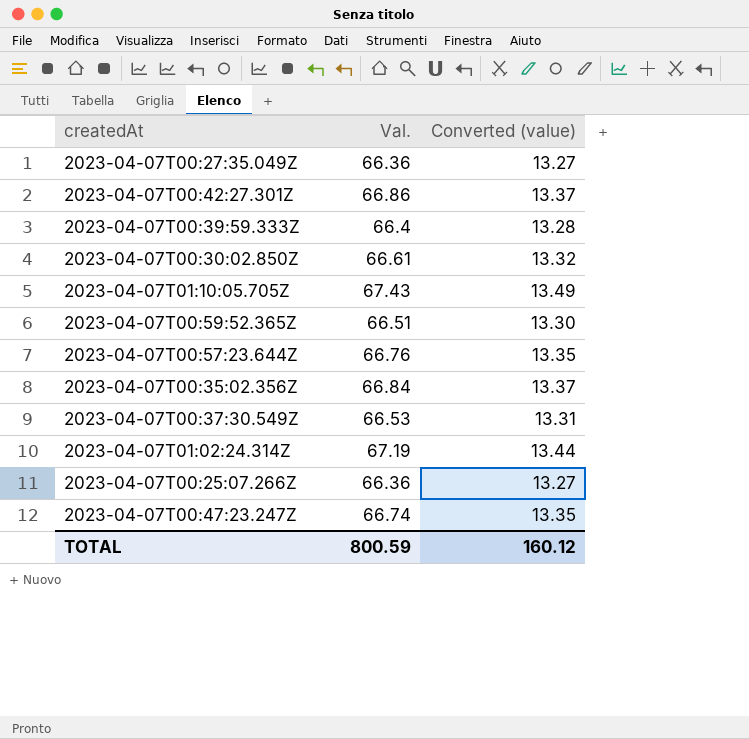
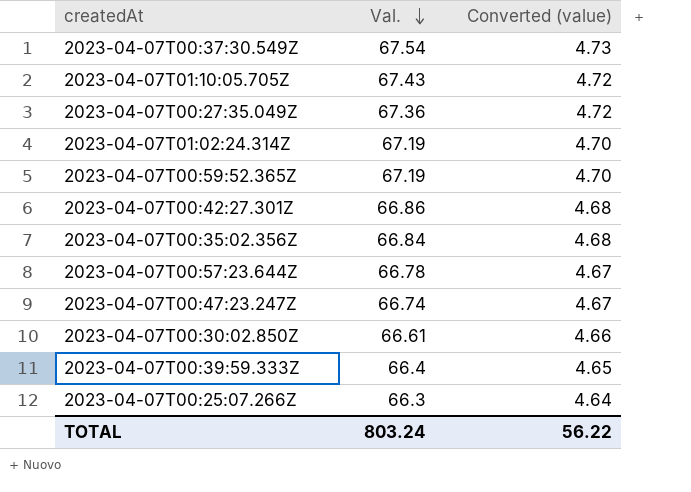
row order: none -> Val. descending
column Converted (value) | formula: [Val.] * 0.2 -> [Val.] * 0.07
2023-04-07T00:37:30.549Z | Val.: 66.53 -> 67.54
2023-04-07T00:27:35.049Z | Val.: 66.36 -> 67.36
2023-04-07T00:59:52.365Z | Val.: 66.51 -> 67.19
2023-04-07T00:57:23.644Z | Val.: 66.76 -> 66.78
2023-04-07T00:25:07.266Z | Val.: 66.36 -> 66.3
TOTAL | Val.: 800.59 -> 803.24
TOTAL | Converted (value): 160.12 -> 56.22

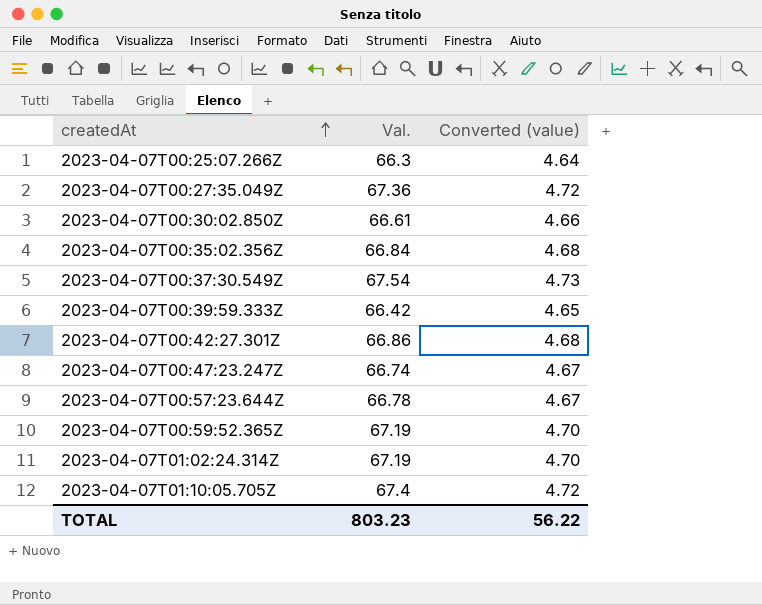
row order: Val. descending -> createdAt ascending
2023-04-07T00:39:59.333Z | Val.: 66.4 -> 66.42
2023-04-07T01:10:05.705Z | Val.: 67.43 -> 67.4
TOTAL | Val.: 803.24 -> 803.23

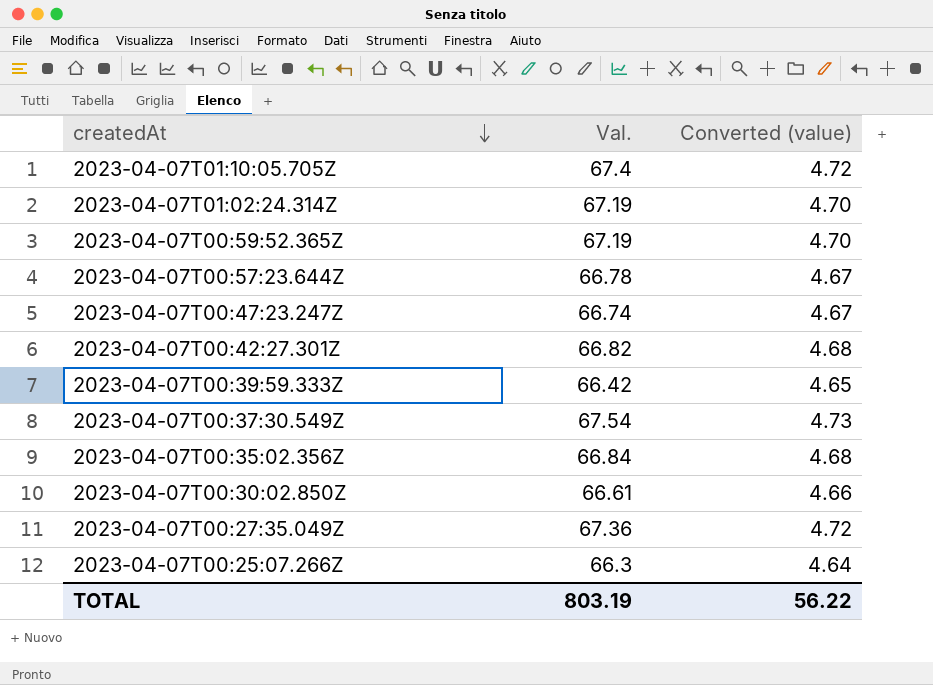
row order: createdAt ascending -> createdAt descending
2023-04-07T00:42:27.301Z | Val.: 66.86 -> 66.82
TOTAL | Val.: 803.23 -> 803.19

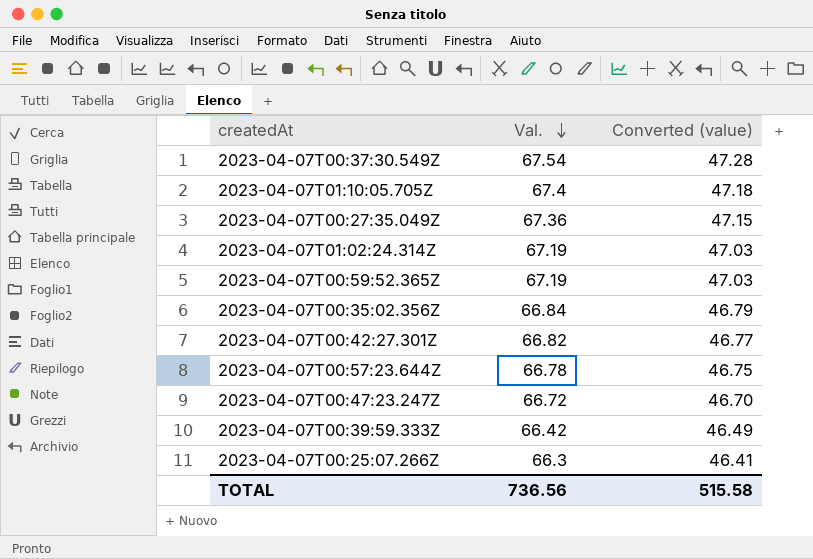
row order: createdAt descending -> Val. descending
column Converted (value) | formula: [Val.] * 0.07 -> [Val.] * 0.7
row 2023-04-07T00:30:02.850Z: 66.61 | 4.66 -> none
2023-04-07T00:47:23.247Z | Val.: 66.74 -> 66.72
TOTAL | Val.: 803.19 -> 736.56
TOTAL | Converted (value): 56.22 -> 515.58

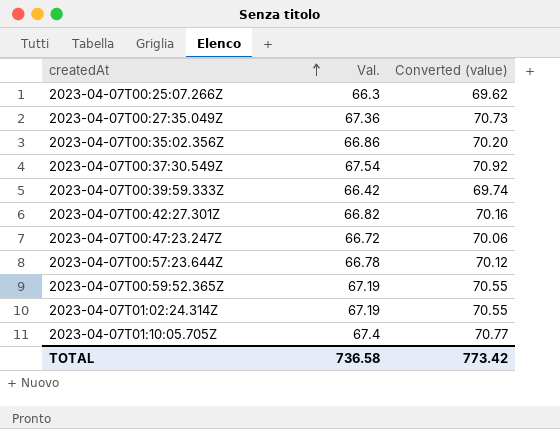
row order: Val. descending -> createdAt ascending
column Converted (value) | formula: [Val.] * 0.7 -> [Val.] * 1.05
2023-04-07T00:35:02.356Z | Val.: 66.84 -> 66.86
TOTAL | Val.: 736.56 -> 736.58
TOTAL | Converted (value): 515.58 -> 773.42

